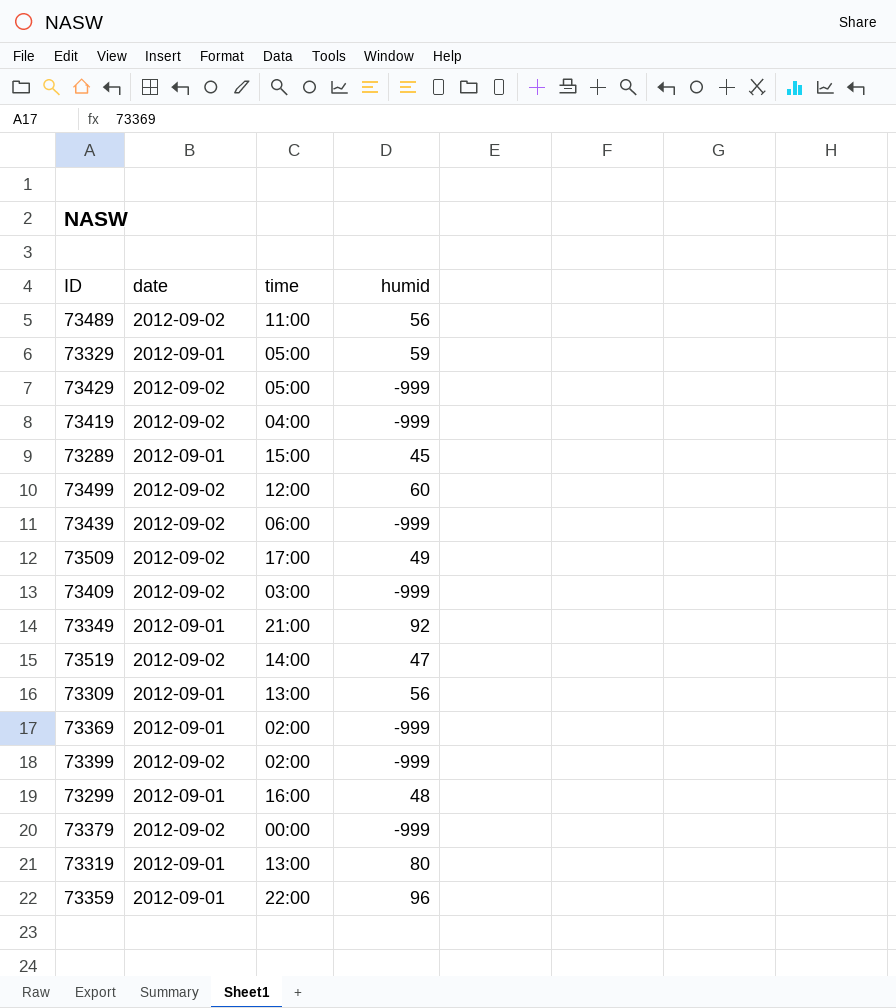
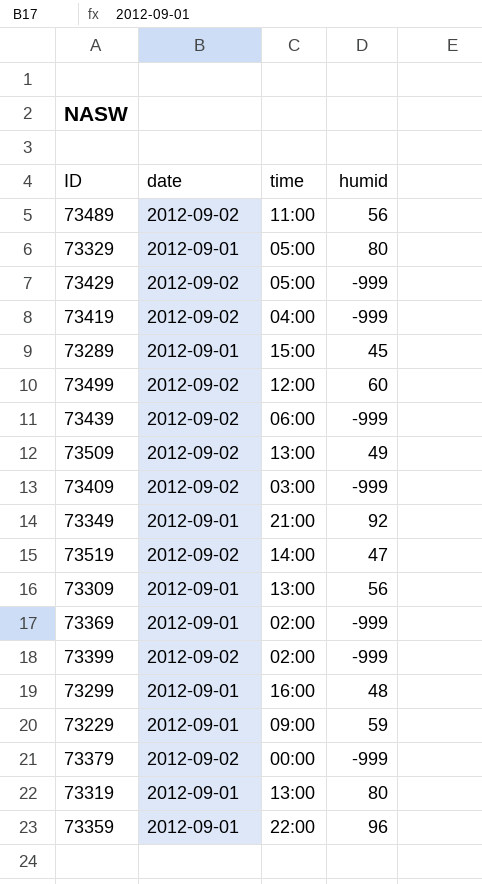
73329 | humid: 59 -> 80
73509 | time: 17:00 -> 13:00
row 73229: none -> 2012-09-01 | 09:00 | 59

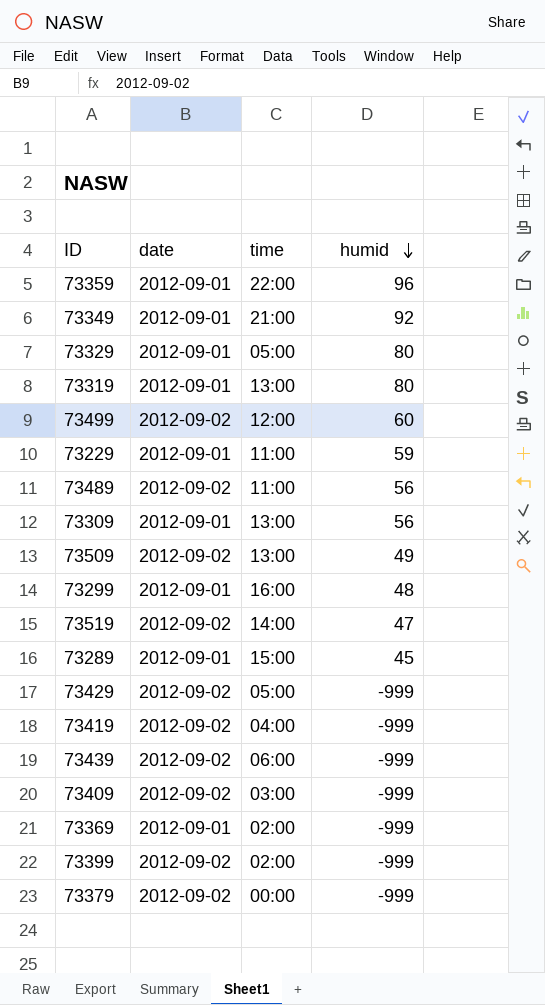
row order: none -> humid descending
73229 | time: 09:00 -> 11:00

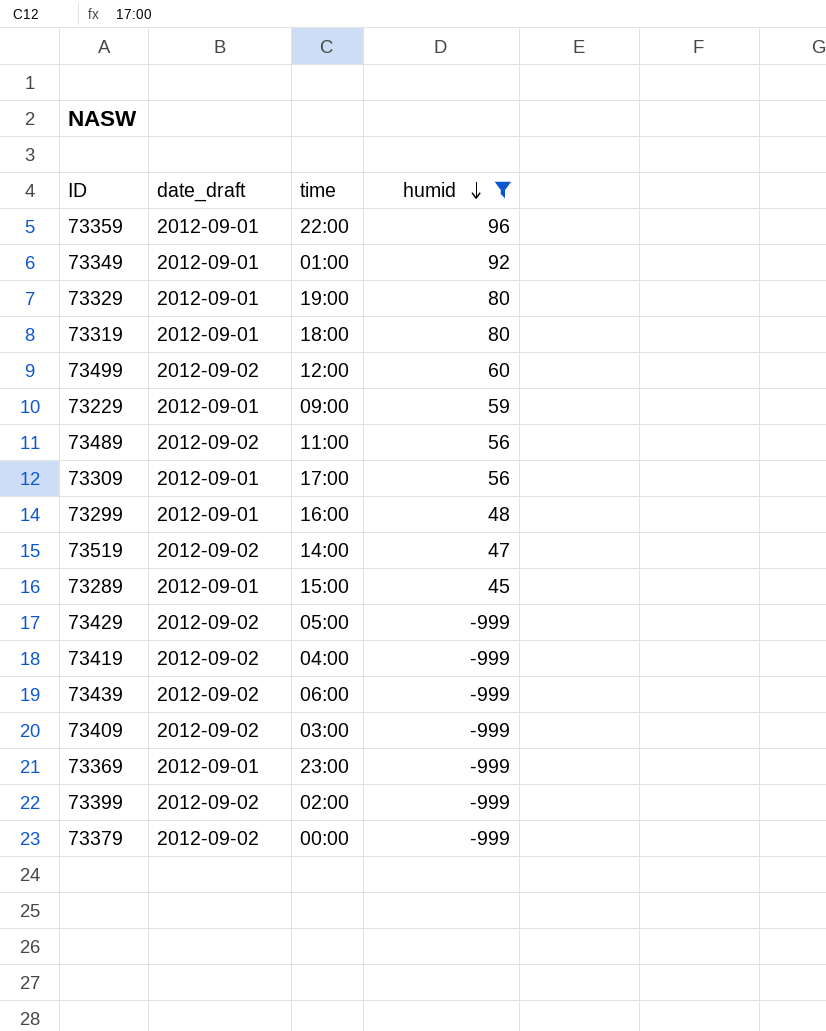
filter: none -> humid != 49
column name: date -> date_draft
73349 | time: 21:00 -> 01:00
73329 | time: 05:00 -> 19:00
73319 | time: 13:00 -> 18:00
73229 | time: 11:00 -> 09:00
73309 | time: 13:00 -> 17:00
73369 | time: 02:00 -> 23:00

